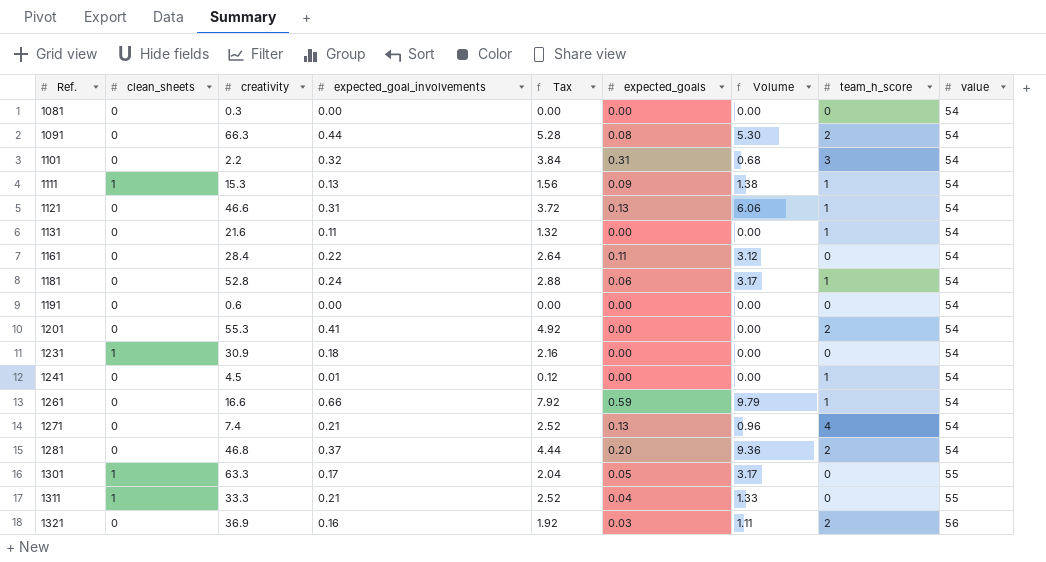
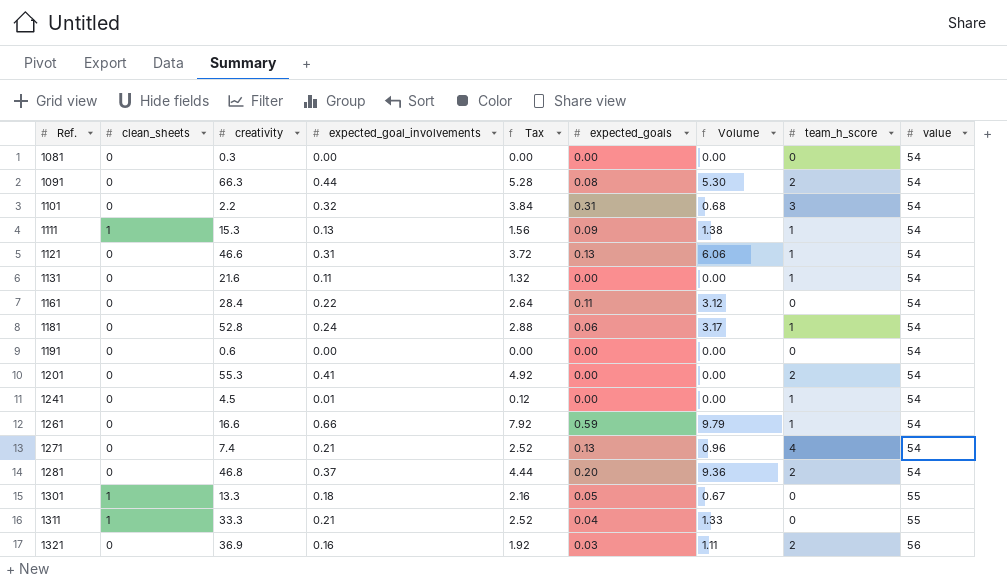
row 1231: 1 | 30.9 | 0.18 | 2.16 | 0.00 | 0.00 | 0 | 54 -> none
1301 | creativity: 63.3 -> 13.3
1301 | expected_goal_involvements: 0.17 -> 0.18
1301 | Tax: 2.04 -> 2.16
1301 | Volume: 3.17 -> 0.67

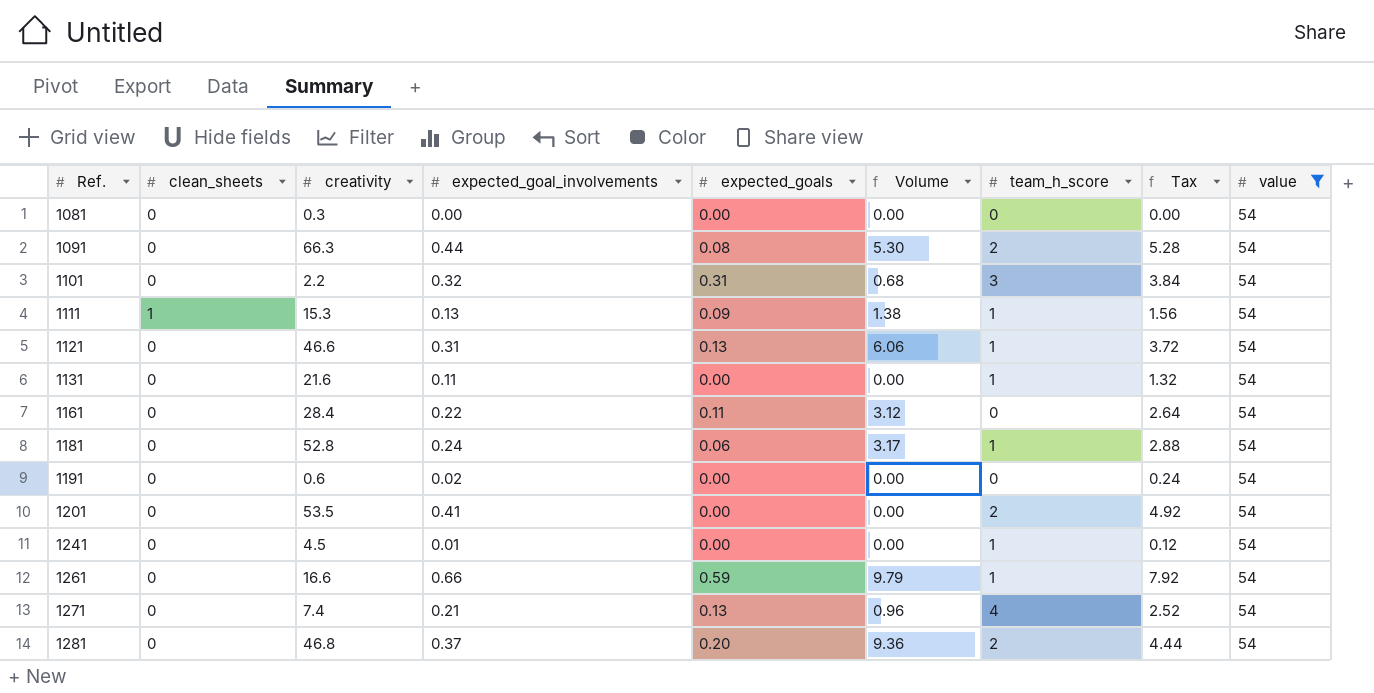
filter: none -> value = 54
column Tax | position: 5 -> 8
1191 | expected_goal_involvements: 0.00 -> 0.02
1191 | Tax: 0.00 -> 0.24
1201 | creativity: 55.3 -> 53.5

